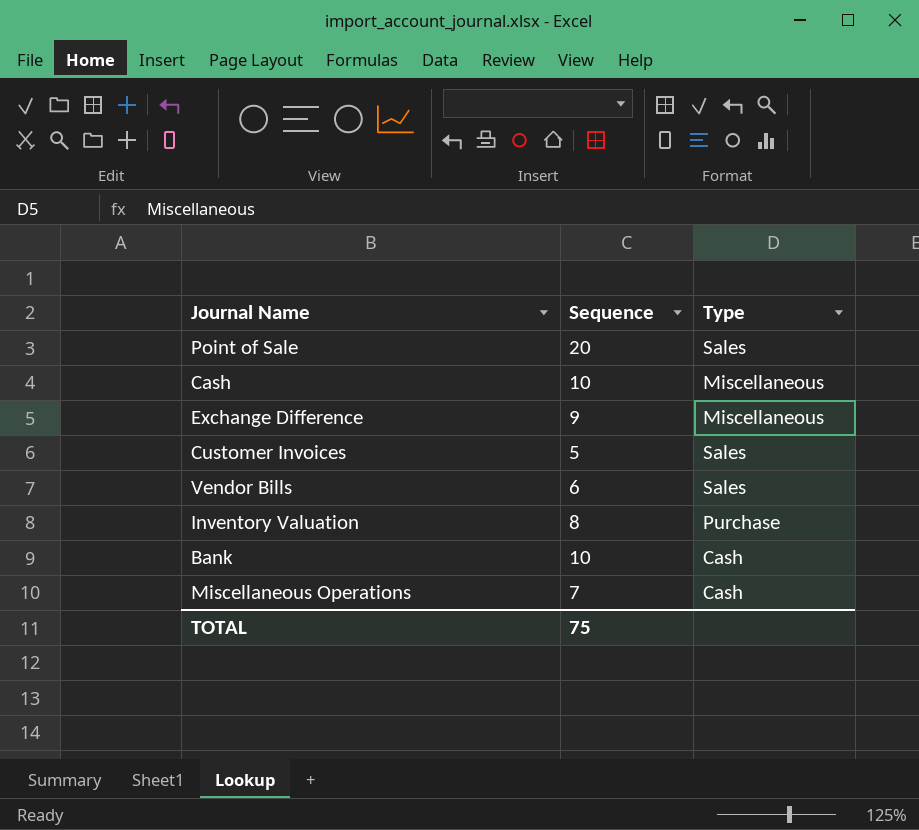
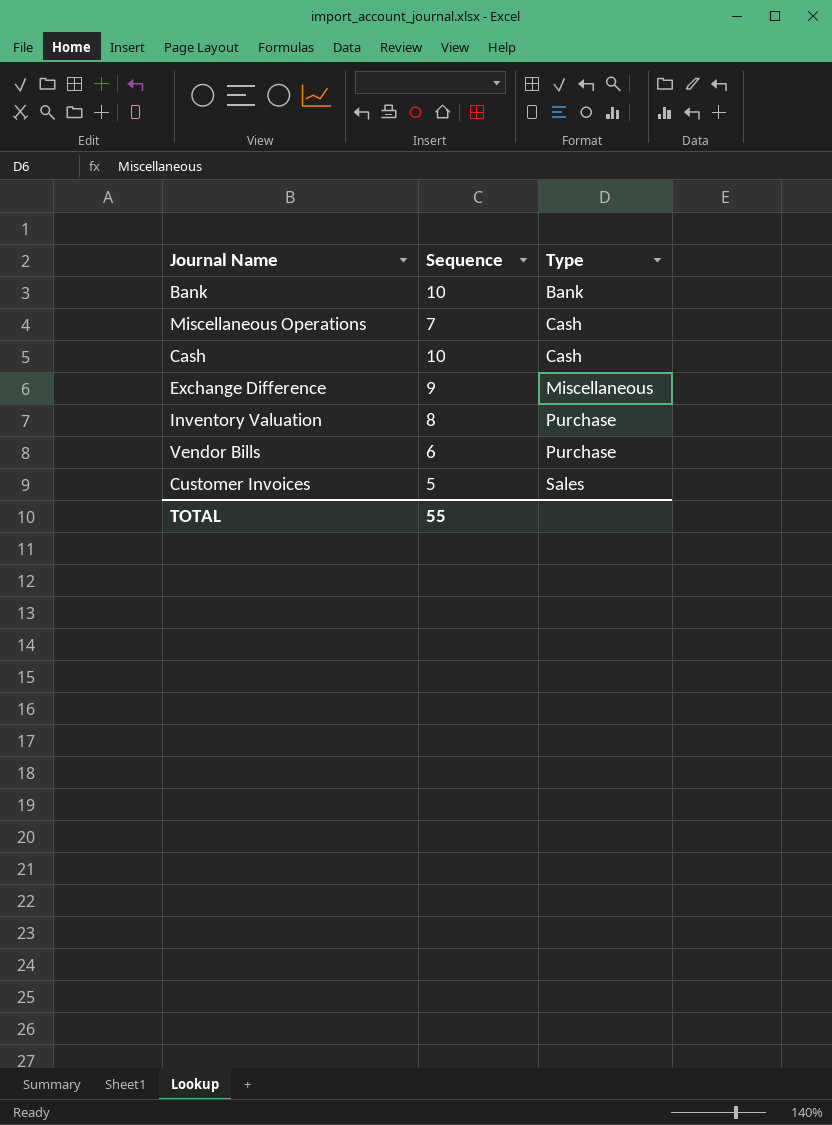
row order: none -> Type ascending
row Point of Sale: 20 | Sales -> none
Bank | Type: Cash -> Bank
Cash | Type: Miscellaneous -> Cash
Vendor Bills | Type: Sales -> Purchase
TOTAL | Sequence: 75 -> 55

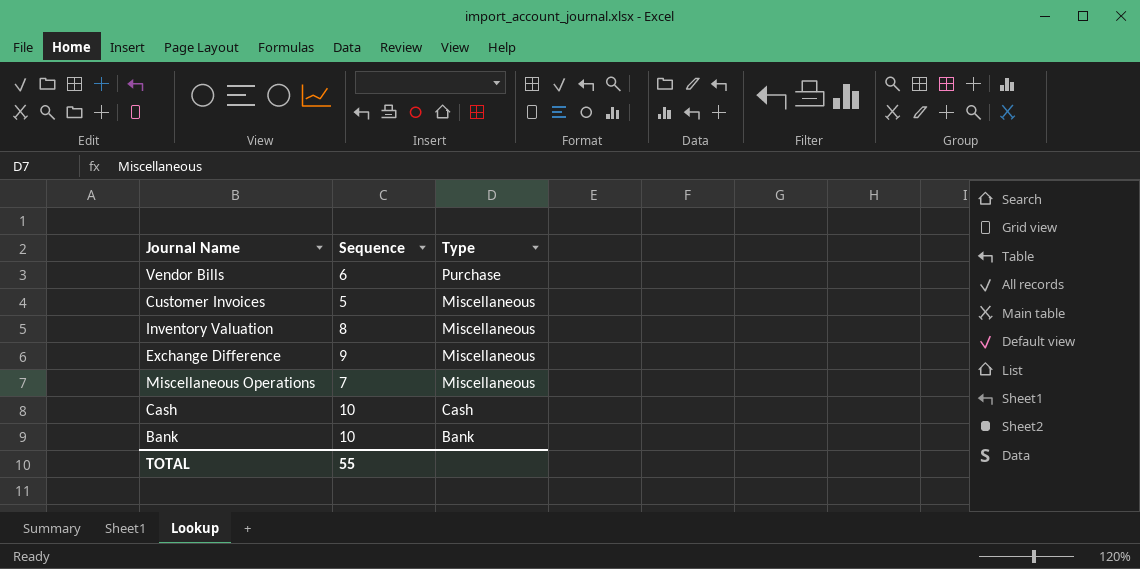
row order: Type ascending -> Type descending
Customer Invoices | Type: Sales -> Miscellaneous
Inventory Valuation | Type: Purchase -> Miscellaneous
Miscellaneous Operations | Type: Cash -> Miscellaneous

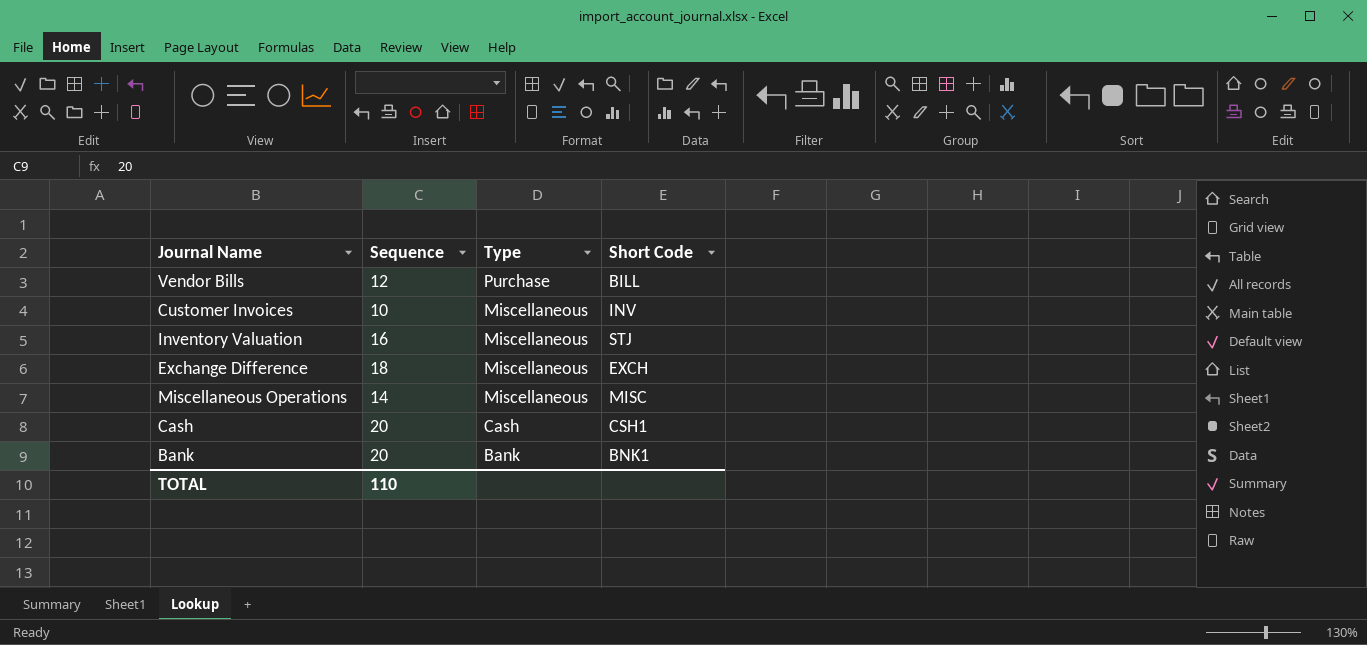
column Short Code | position: none -> 4
Vendor Bills | Sequence: 6 -> 12
Customer Invoices | Sequence: 5 -> 10
Inventory Valuation | Sequence: 8 -> 16
Exchange Difference | Sequence: 9 -> 18
Miscellaneous Operations | Sequence: 7 -> 14
Cash | Sequence: 10 -> 20
Bank | Sequence: 10 -> 20
TOTAL | Sequence: 55 -> 110

